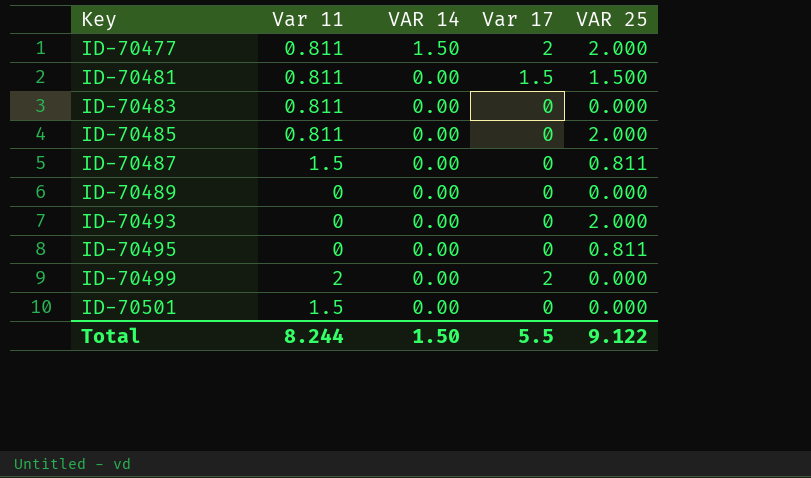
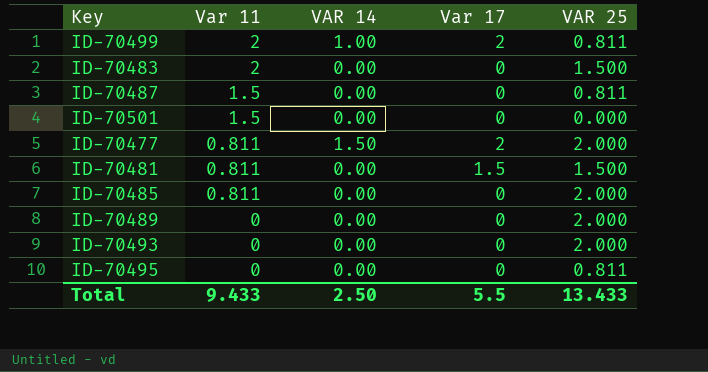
row order: Key ascending -> Var 11 descending
ID-70499 | VAR 14: 0.00 -> 1.00
ID-70499 | VAR 25: 0.000 -> 0.811
ID-70483 | Var 11: 0.811 -> 2
ID-70483 | VAR 25: 0.000 -> 1.500
ID-70489 | VAR 25: 0.000 -> 2.000
Total | Var 11: 8.244 -> 9.433
Total | VAR 14: 1.50 -> 2.50
Total | VAR 25: 9.122 -> 13.433

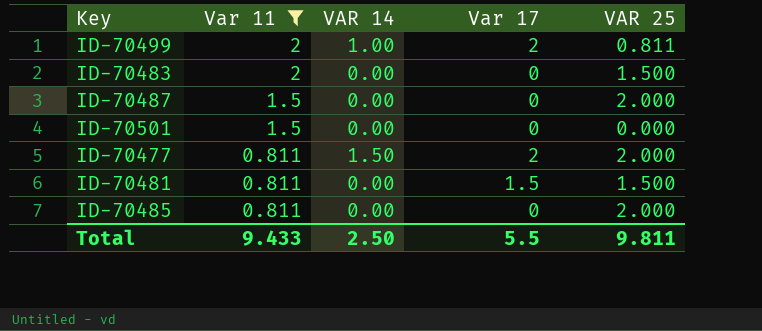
filter: none -> Var 11 != 0
ID-70487 | VAR 25: 0.811 -> 2.000
Total | VAR 25: 13.433 -> 9.811

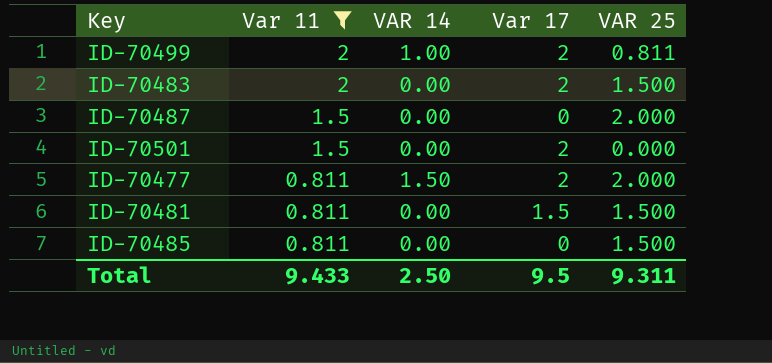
ID-70483 | Var 17: 0 -> 2
ID-70501 | Var 17: 0 -> 2
ID-70485 | VAR 25: 2.000 -> 1.500
Total | Var 17: 5.5 -> 9.5
Total | VAR 25: 9.811 -> 9.311

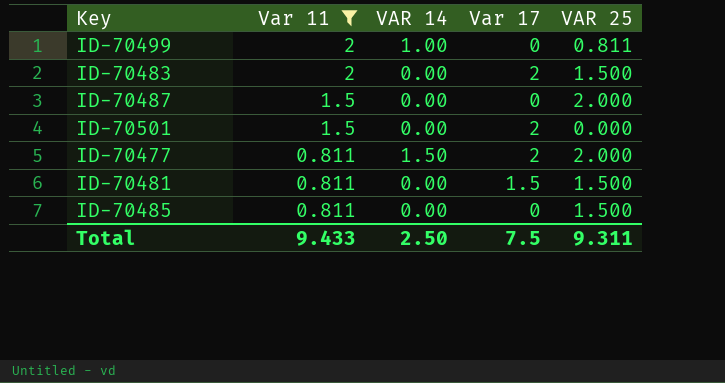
ID-70499 | Var 17: 2 -> 0
Total | Var 17: 9.5 -> 7.5

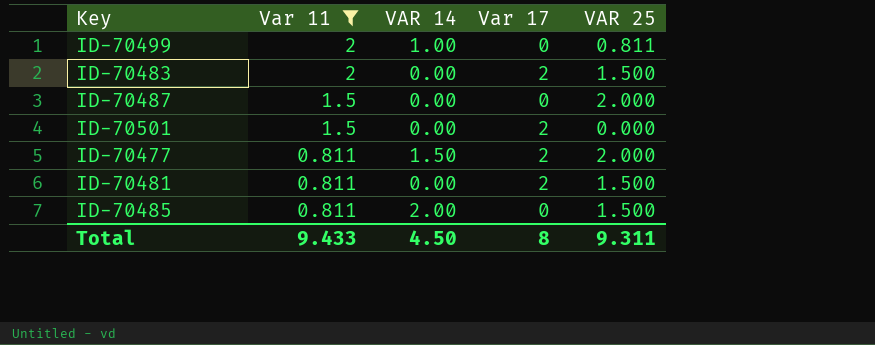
ID-70481 | Var 17: 1.5 -> 2
ID-70485 | VAR 14: 0.00 -> 2.00
Total | VAR 14: 2.50 -> 4.50
Total | Var 17: 7.5 -> 8

